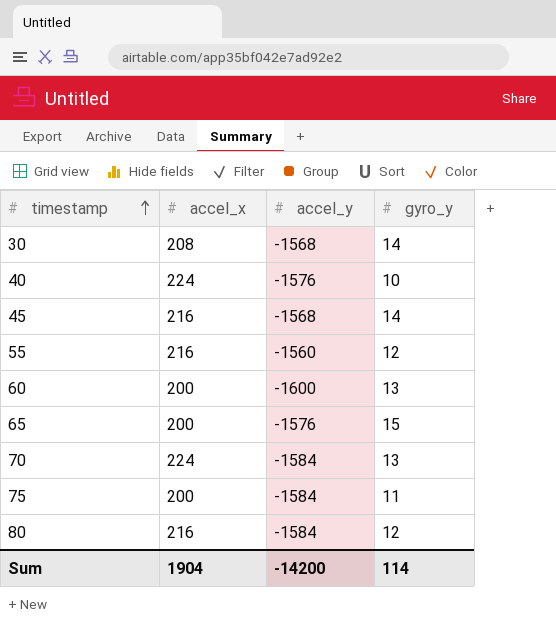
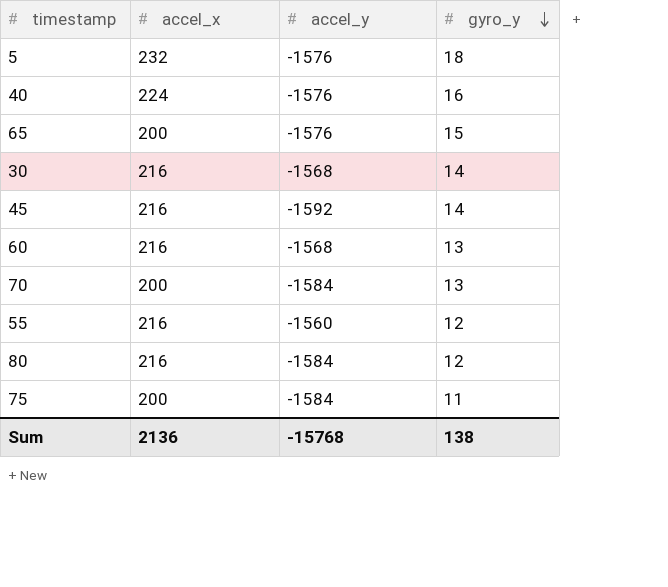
row order: timestamp ascending -> gyro_y descending
row 5: none -> 232 | -1576 | 18
40 | gyro_y: 10 -> 16
30 | accel_x: 208 -> 216
45 | accel_y: -1568 -> -1592
60 | accel_x: 200 -> 216
60 | accel_y: -1600 -> -1568
70 | accel_x: 224 -> 200
Sum | accel_x: 1904 -> 2136
Sum | accel_y: -14200 -> -15768
Sum | gyro_y: 114 -> 138

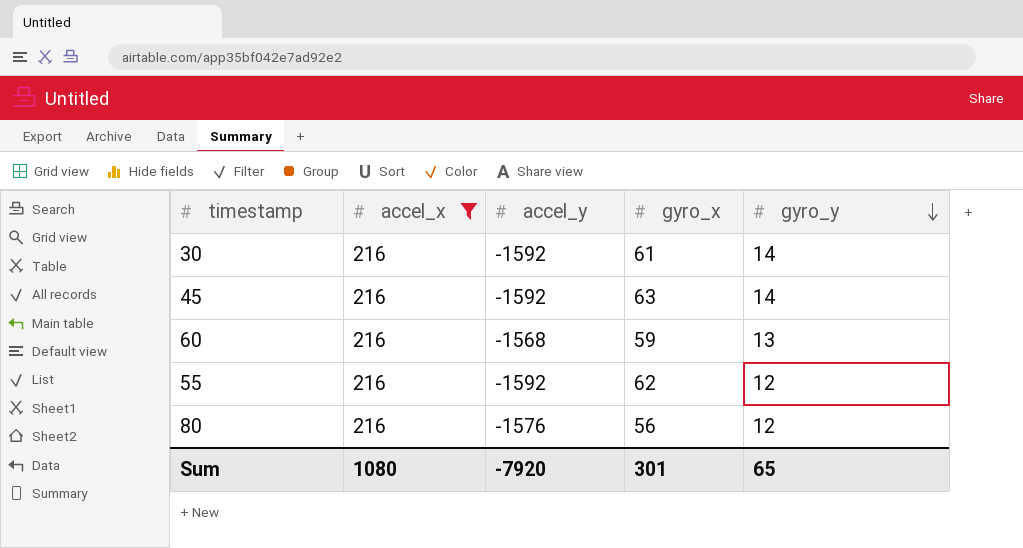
filter: none -> accel_x = 216
column gyro_x | position: none -> 4
30 | accel_y: -1568 -> -1592
55 | accel_y: -1560 -> -1592
80 | accel_y: -1584 -> -1576
Sum | accel_x: 2136 -> 1080
Sum | accel_y: -15768 -> -7920
Sum | gyro_y: 138 -> 65

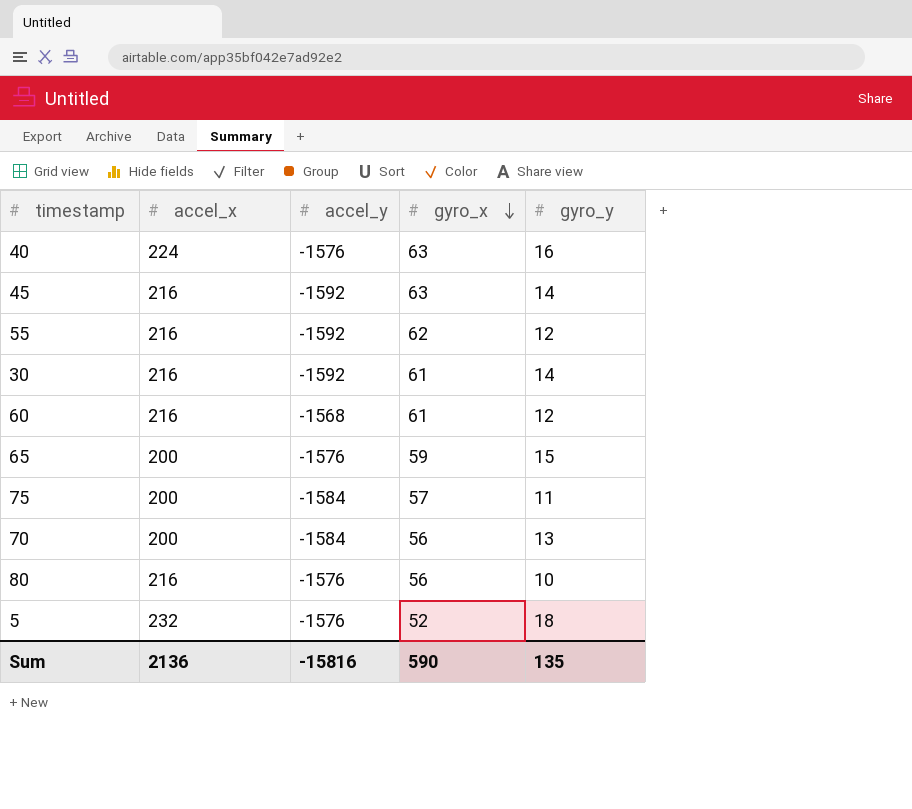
filter: accel_x = 216 -> none
row order: gyro_y descending -> gyro_x descending
60 | gyro_x: 59 -> 61
60 | gyro_y: 13 -> 12
80 | gyro_y: 12 -> 10
Sum | accel_x: 1080 -> 2136
Sum | accel_y: -7920 -> -15816
Sum | gyro_x: 301 -> 590
Sum | gyro_y: 65 -> 135

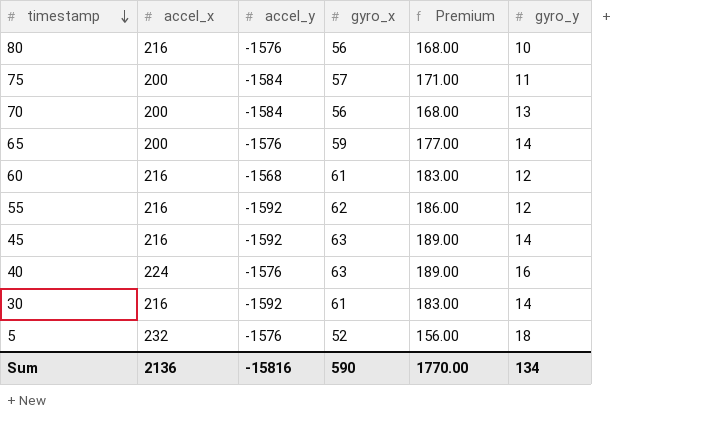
row order: gyro_x descending -> timestamp descending
column Premium | formula: none -> [gyro_x] * 3
65 | gyro_y: 15 -> 14
Sum | gyro_y: 135 -> 134

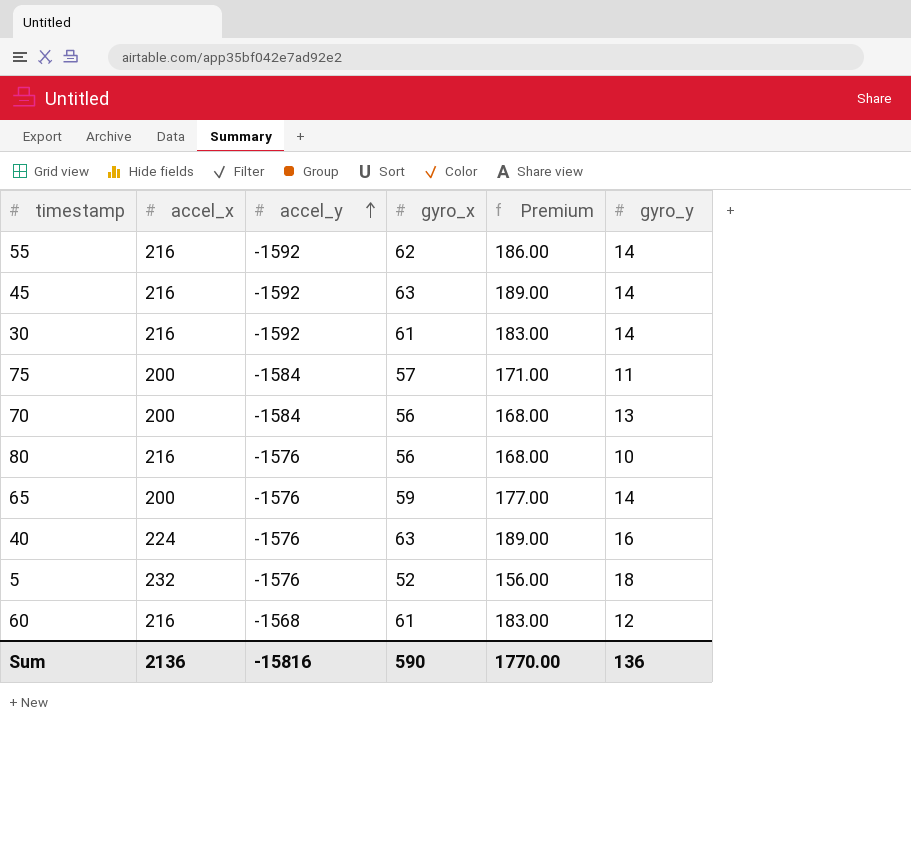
row order: timestamp descending -> accel_y ascending
55 | gyro_y: 12 -> 14
Sum | gyro_y: 134 -> 136

